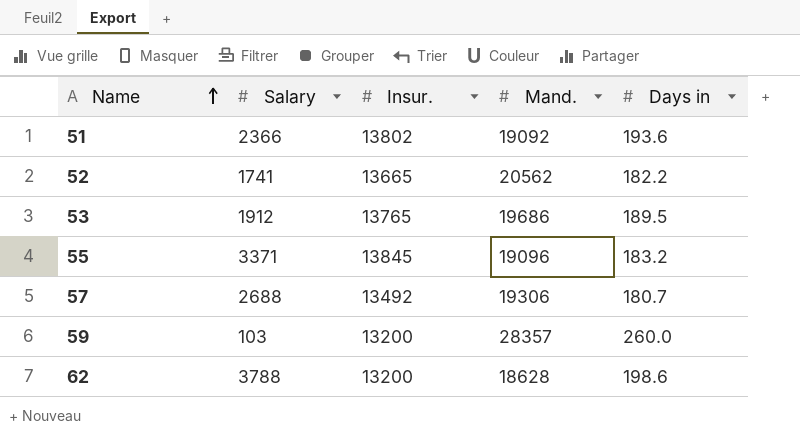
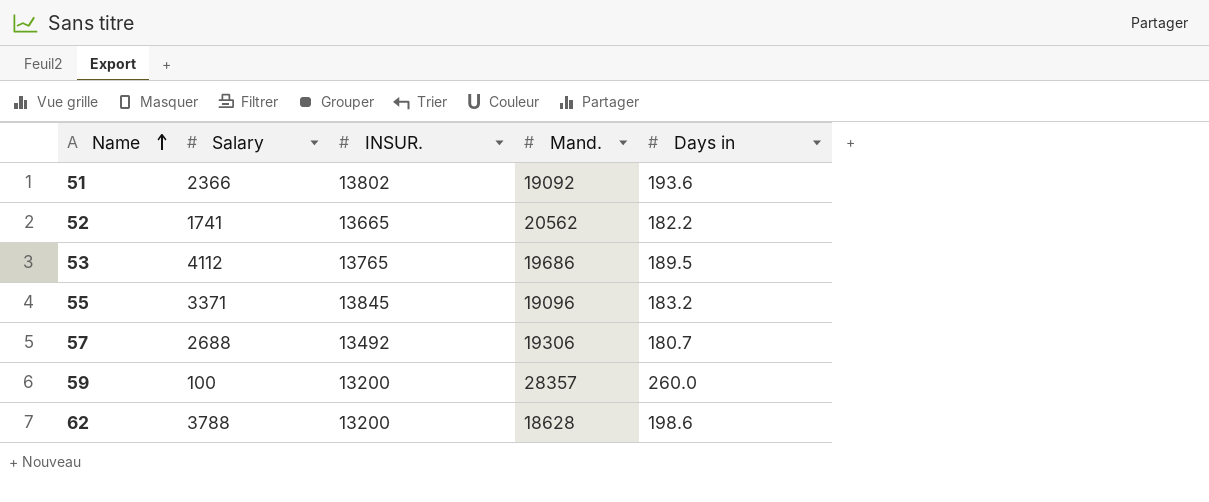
column name: Insur. -> INSUR.
53 | Salary: 1912 -> 4112
59 | Salary: 103 -> 100

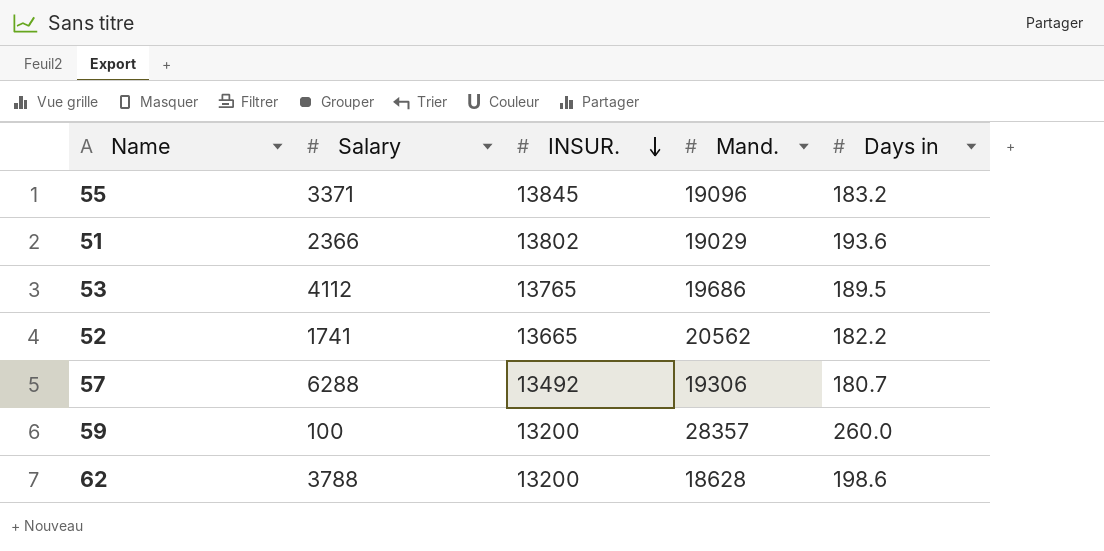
row order: Name ascending -> INSUR. descending
51 | Mand.: 19092 -> 19029
57 | Salary: 2688 -> 6288

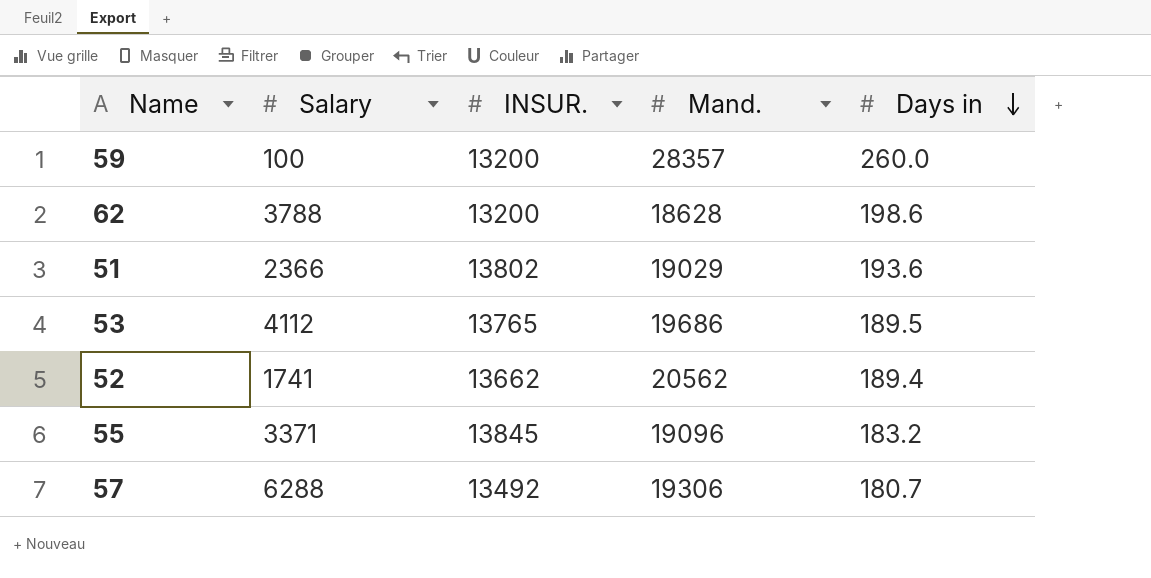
row order: INSUR. descending -> Days in descending
52 | INSUR.: 13665 -> 13662
52 | Days in: 182.2 -> 189.4

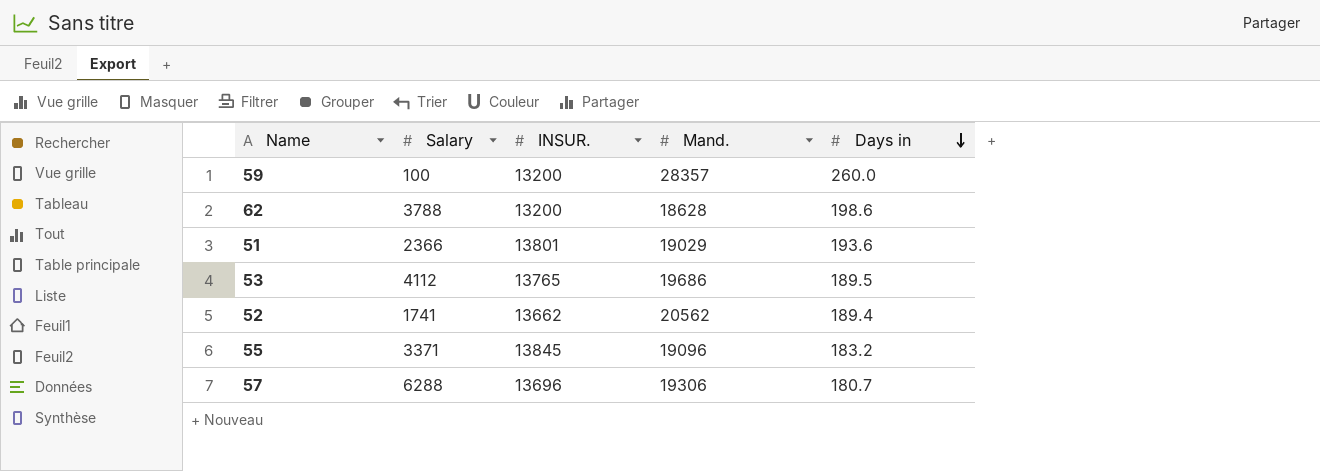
51 | INSUR.: 13802 -> 13801
57 | INSUR.: 13492 -> 13696

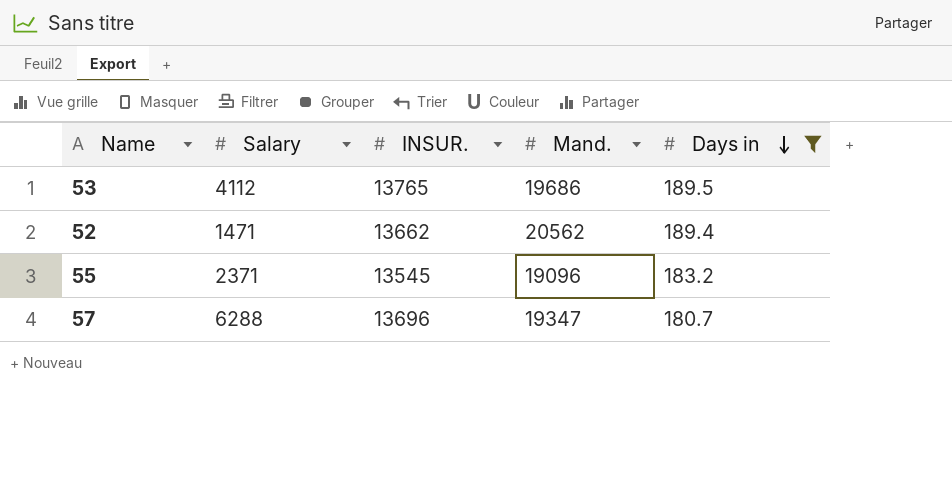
filter: none -> Days in <= 189.5
52 | Salary: 1741 -> 1471
55 | Salary: 3371 -> 2371
55 | INSUR.: 13845 -> 13545
57 | Mand.: 19306 -> 19347

